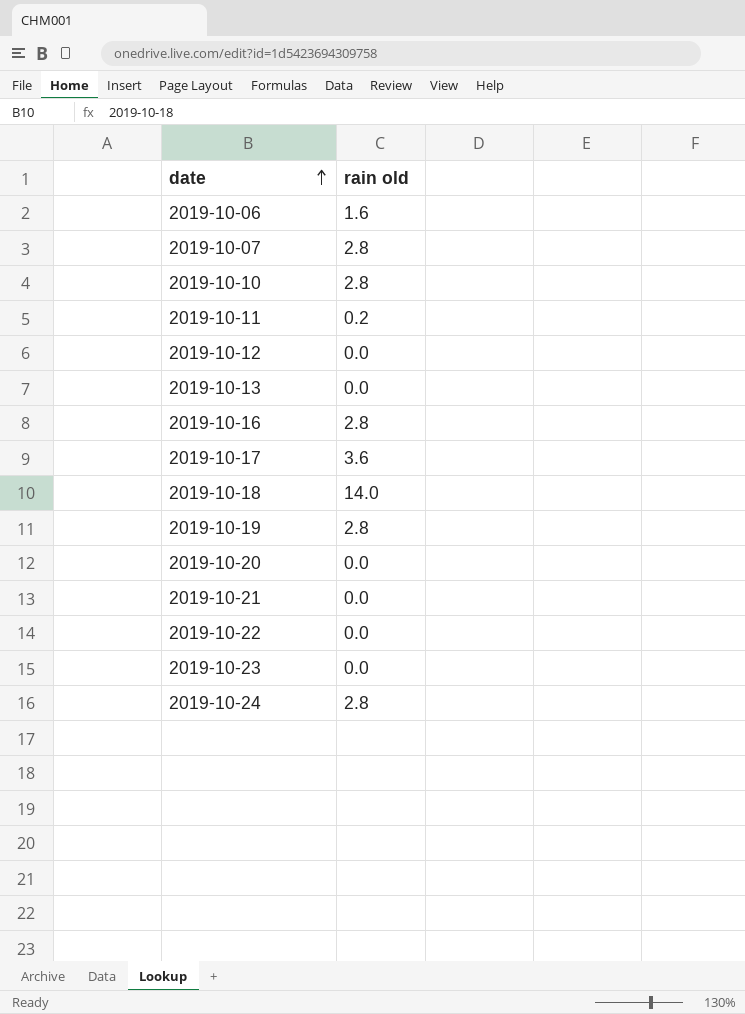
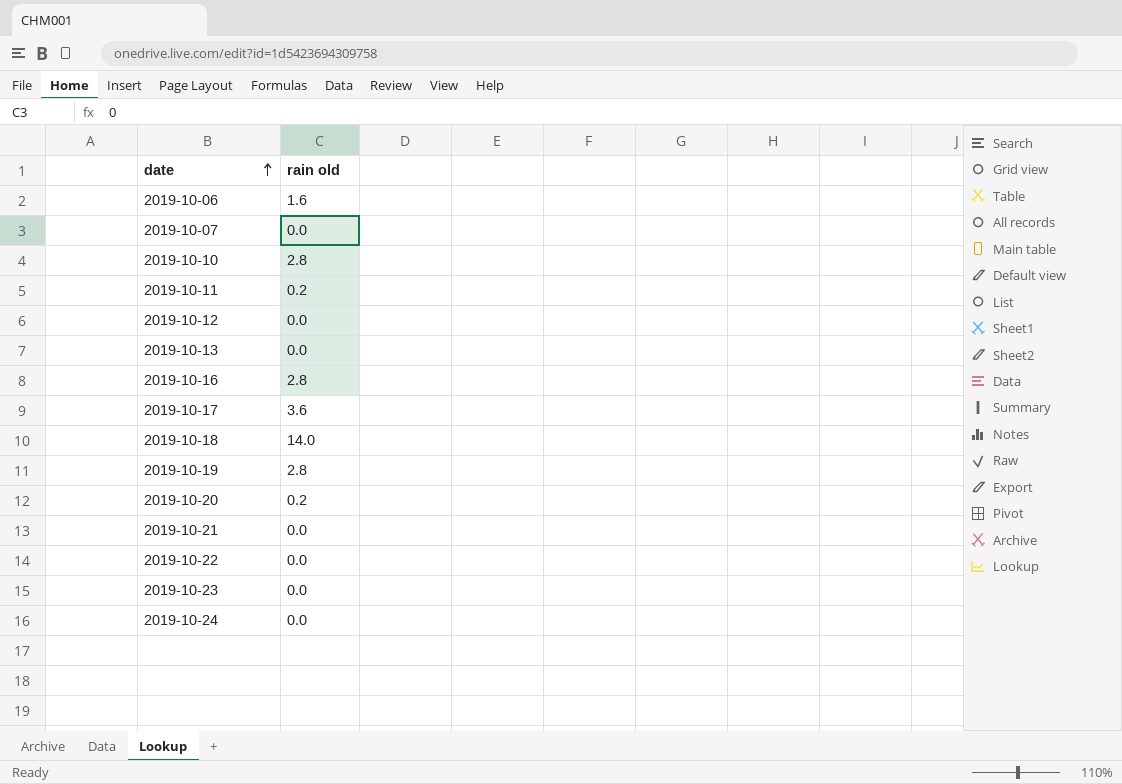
2019-10-07 | rain old: 2.8 -> 0.0
2019-10-20 | rain old: 0.0 -> 0.2
2019-10-24 | rain old: 2.8 -> 0.0

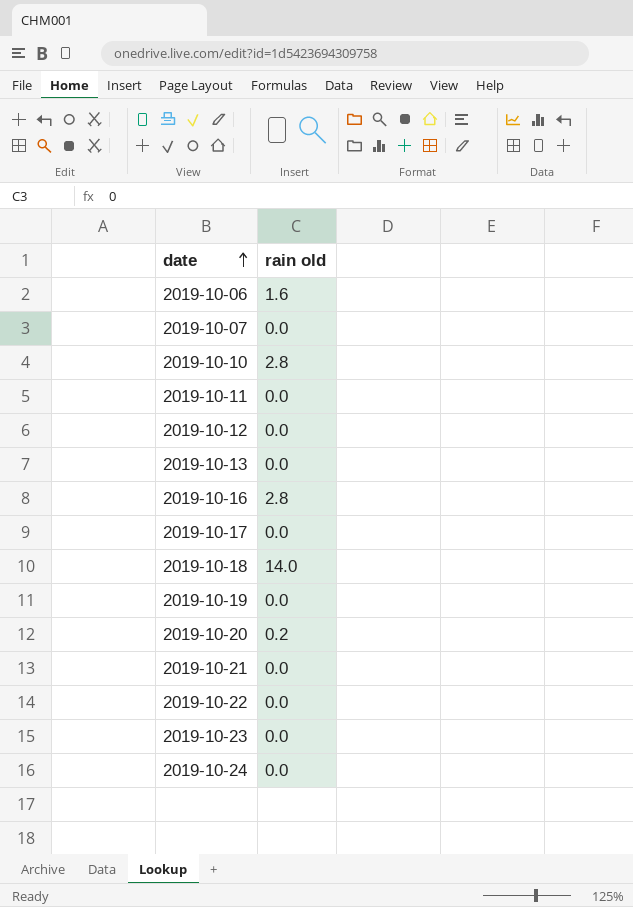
2019-10-11 | rain old: 0.2 -> 0.0
2019-10-17 | rain old: 3.6 -> 0.0
2019-10-19 | rain old: 2.8 -> 0.0

